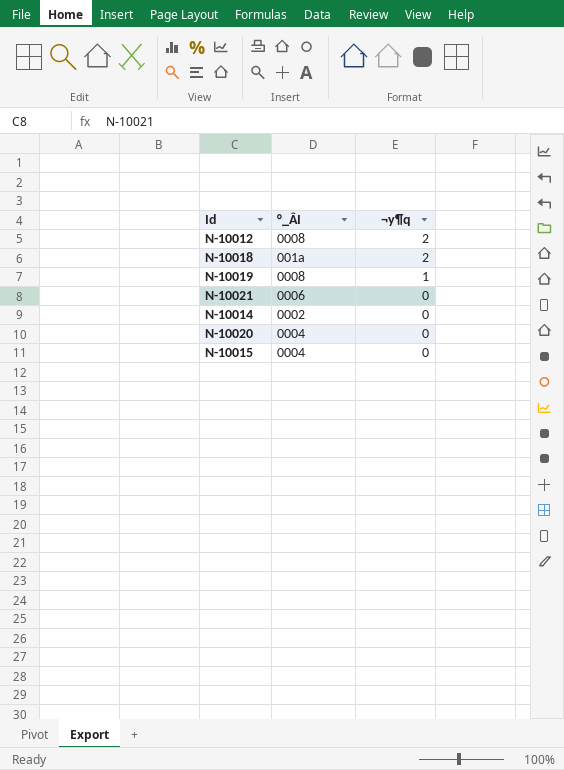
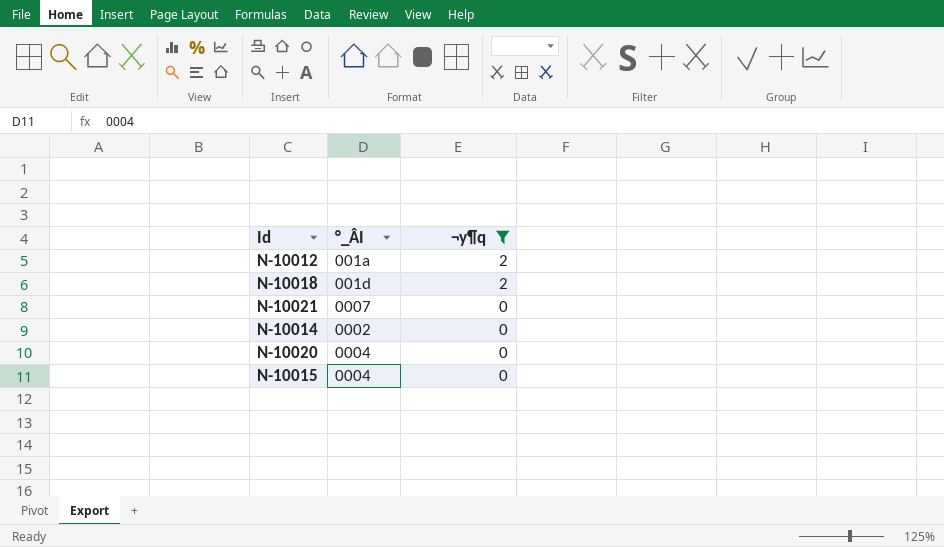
filter: none -> ¬y¶q != 1
N-10012 | °_ÂI: 0008 -> 001a
N-10018 | °_ÂI: 001a -> 001d
N-10021 | °_ÂI: 0006 -> 0007

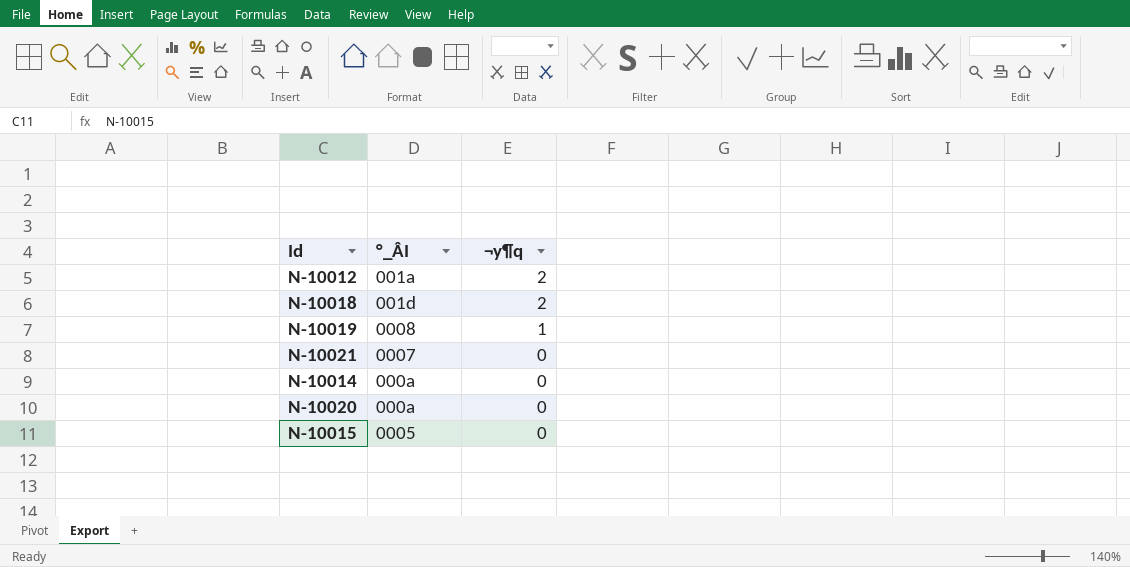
filter: ¬y¶q != 1 -> none
N-10014 | °_ÂI: 0002 -> 000a
N-10020 | °_ÂI: 0004 -> 000a
N-10015 | °_ÂI: 0004 -> 0005

